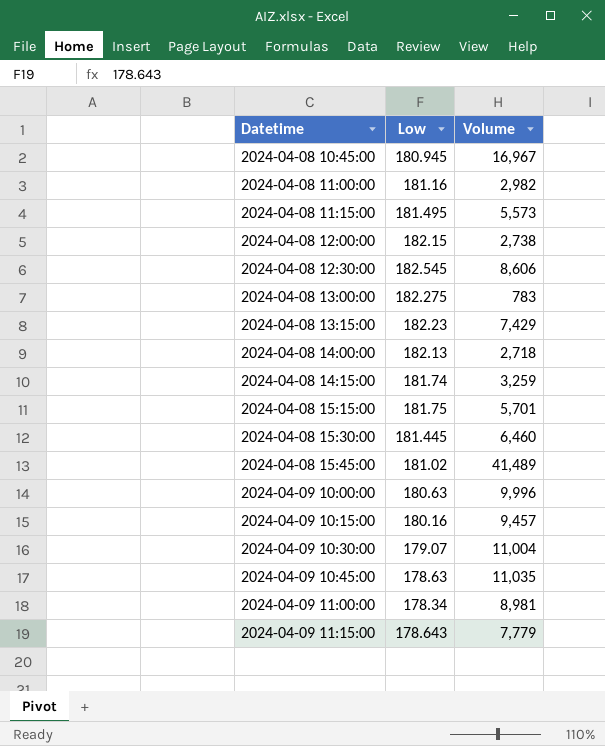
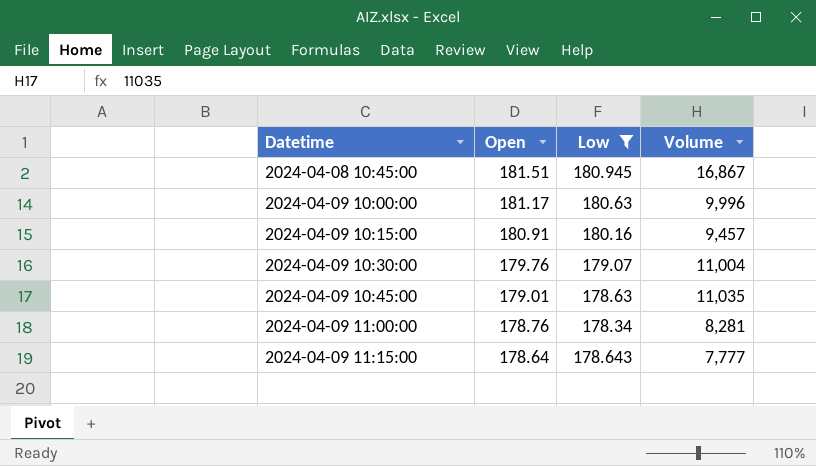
filter: none -> Low <= 180.945
column Open | position: none -> 2
2024-04-08 10:45:00 | Volume: 16,967 -> 16,867
2024-04-09 11:00:00 | Volume: 8,981 -> 8,281
2024-04-09 11:15:00 | Volume: 7,779 -> 7,777

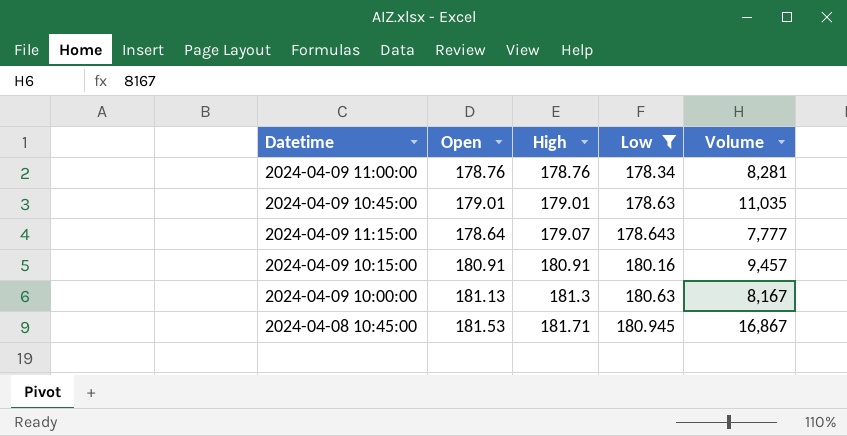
row order: Datetime ascending -> High ascending
column High | position: none -> 3
row 2024-04-09 10:30:00: 179.76 | 179.07 | 11,004 -> none
2024-04-09 10:00:00 | Open: 181.17 -> 181.13
2024-04-09 10:00:00 | Volume: 9,996 -> 8,167
2024-04-08 10:45:00 | Open: 181.51 -> 181.53

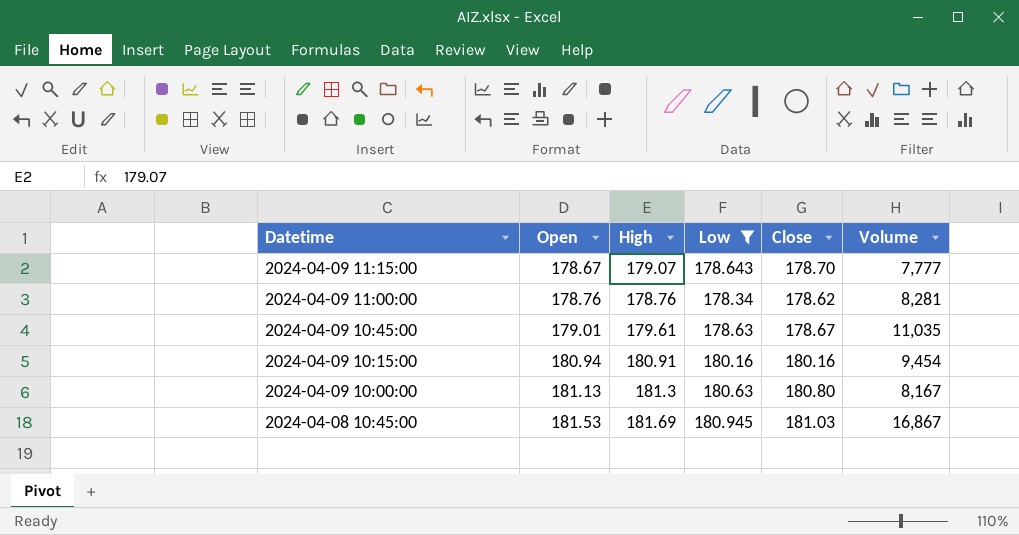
row order: High ascending -> Datetime descending
column Close | position: none -> 5
2024-04-09 11:15:00 | Open: 178.64 -> 178.67
2024-04-09 10:45:00 | High: 179.01 -> 179.61
2024-04-09 10:15:00 | Open: 180.91 -> 180.94
2024-04-09 10:15:00 | Volume: 9,457 -> 9,454
2024-04-08 10:45:00 | High: 181.71 -> 181.69

